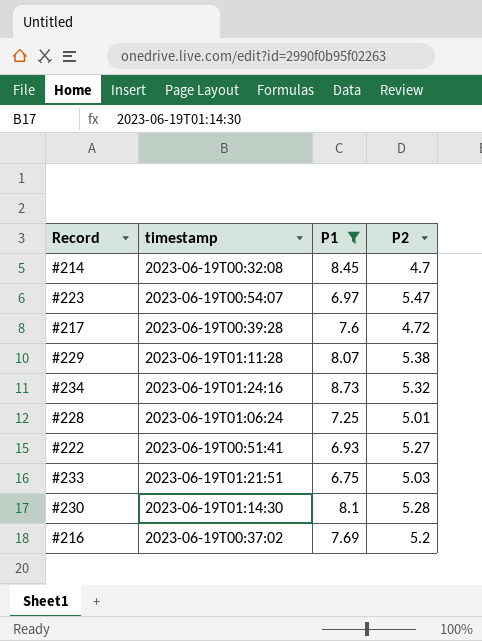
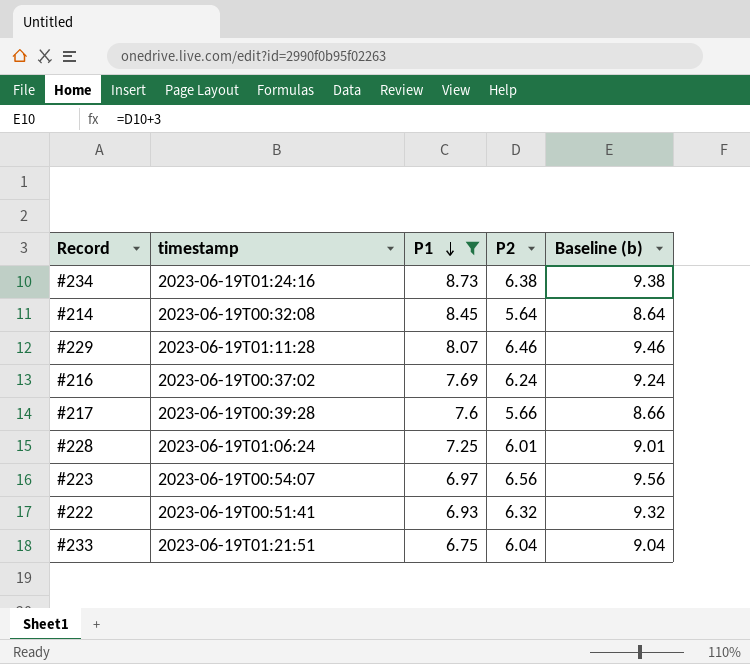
row order: none -> P1 descending
column Baseline (b) | formula: none -> [P2] + 3
row #230: 2023-06-19T01:14:30 | 8.1 | 5.28 -> none
#234 | P2: 5.32 -> 6.38
#214 | P2: 4.7 -> 5.64
#229 | P2: 5.38 -> 6.46
#216 | P2: 5.2 -> 6.24
#217 | P2: 4.72 -> 5.66
#228 | P2: 5.01 -> 6.01
#223 | P2: 5.47 -> 6.56
#222 | P2: 5.27 -> 6.32
#233 | P2: 5.03 -> 6.04

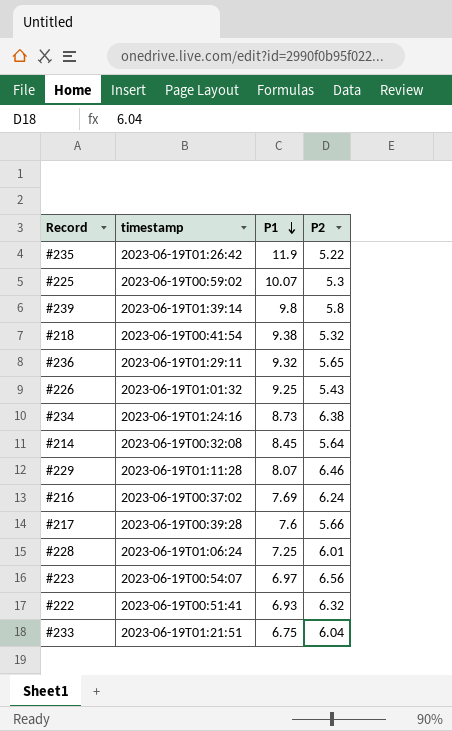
filter: P1 <= 8.73 -> none
column Baseline (b) | formula: [P2] + 3 -> none

